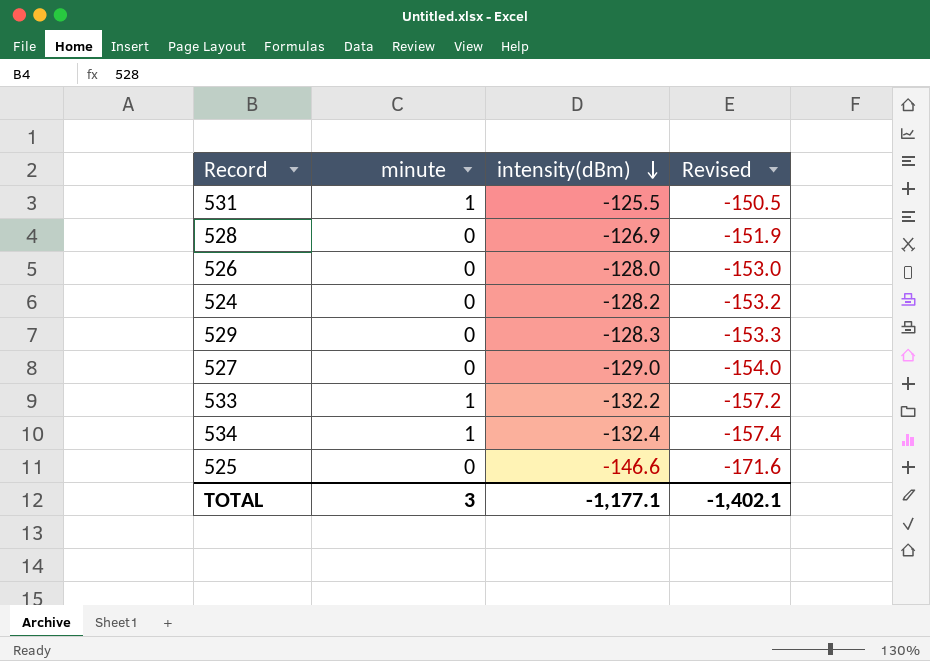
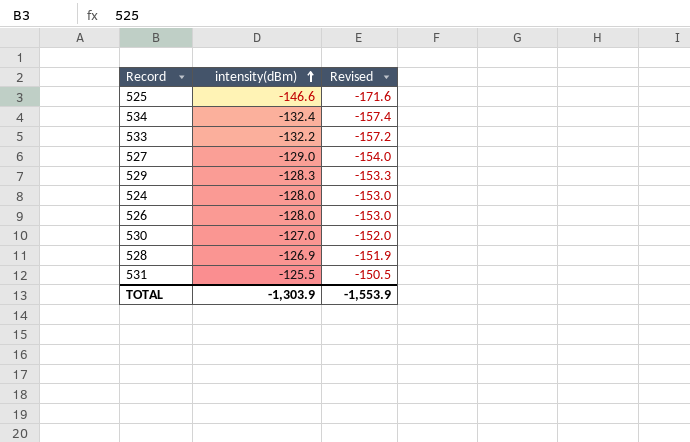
row order: intensity(dBm) descending -> intensity(dBm) ascending
column minute | position: 2 -> none
524 | intensity(dBm): -128.2 -> -128.0
524 | Revised: -153.2 -> -153.0
row 530: none -> -127.0 | -152.0
TOTAL | intensity(dBm): -1,177.1 -> -1,303.9
TOTAL | Revised: -1,402.1 -> -1,553.9

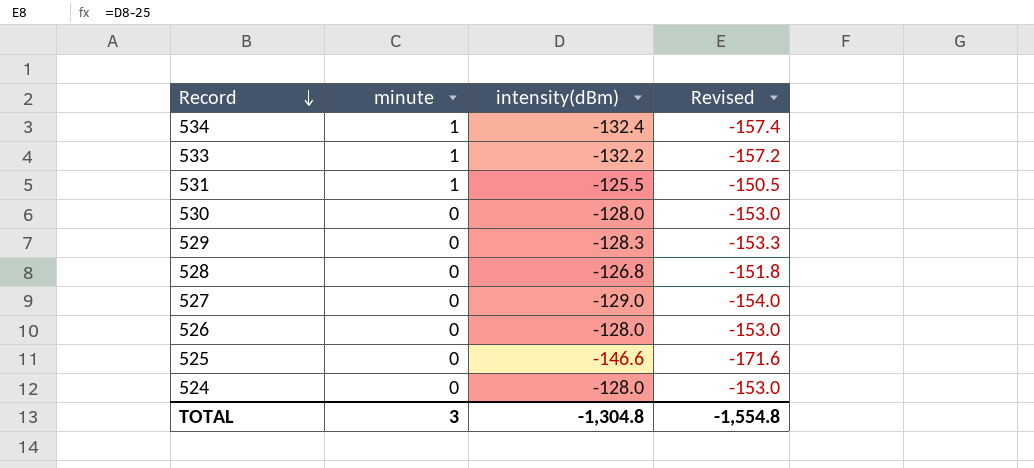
row order: intensity(dBm) ascending -> Record descending
column minute | position: none -> 2
530 | intensity(dBm): -127.0 -> -128.0
530 | Revised: -152.0 -> -153.0
528 | intensity(dBm): -126.9 -> -126.8
528 | Revised: -151.9 -> -151.8
TOTAL | intensity(dBm): -1,303.9 -> -1,304.8
TOTAL | Revised: -1,553.9 -> -1,554.8

